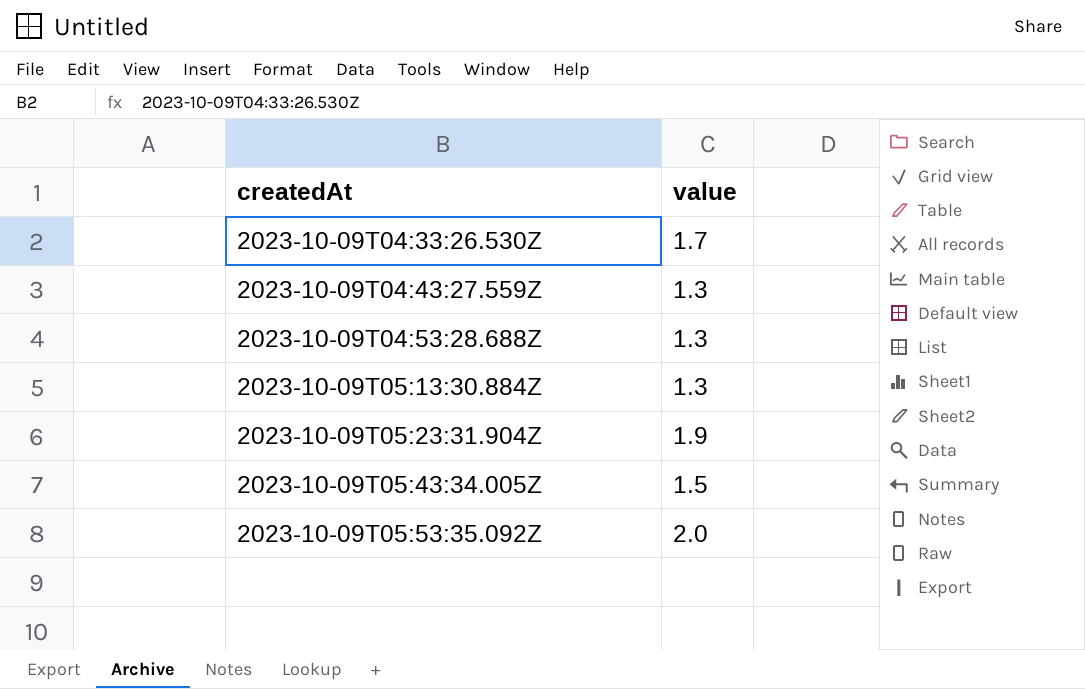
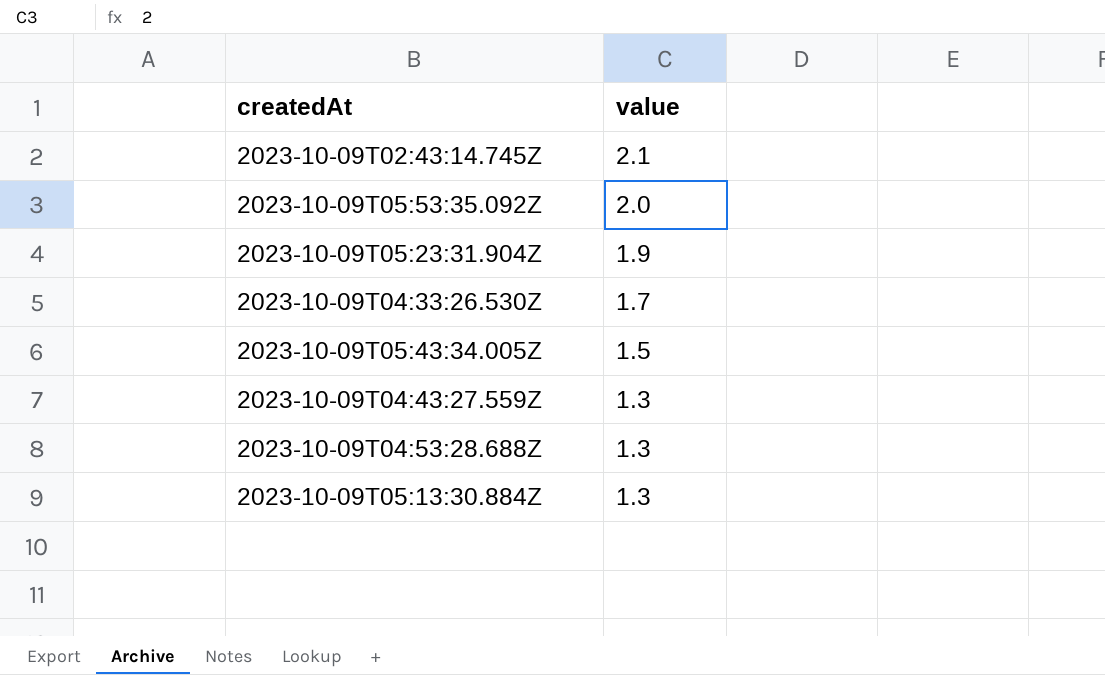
row order: createdAt ascending -> value descending
row 2023-10-09T02:43:14.745Z: none -> 2.1

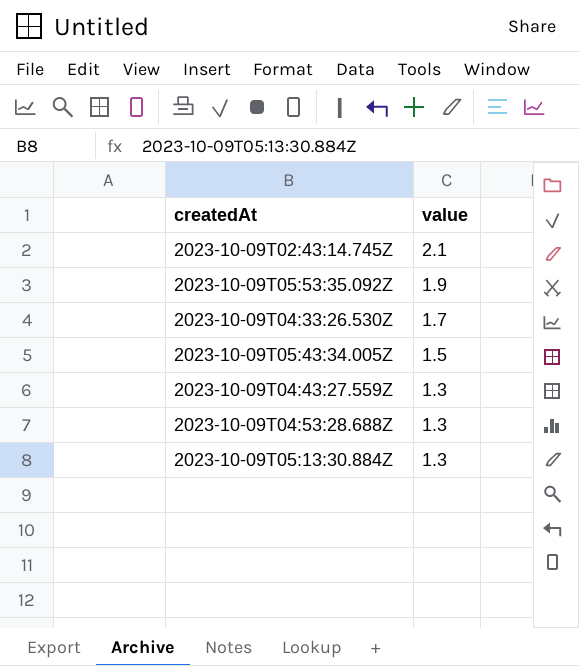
row 2023-10-09T05:23:31.904Z: 1.9 -> none
2023-10-09T05:53:35.092Z | value: 2.0 -> 1.9

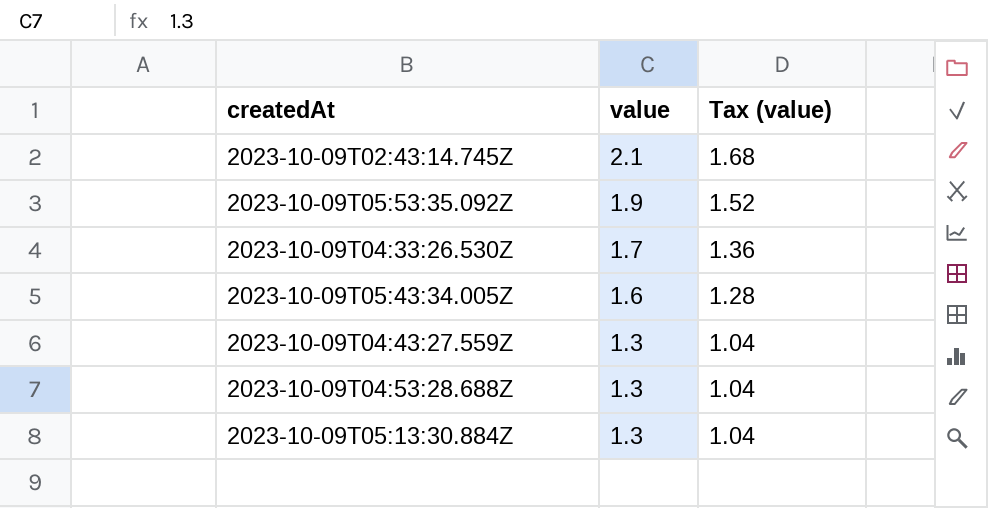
column Tax (value) | formula: none -> [value] * 0.8
2023-10-09T05:43:34.005Z | value: 1.5 -> 1.6

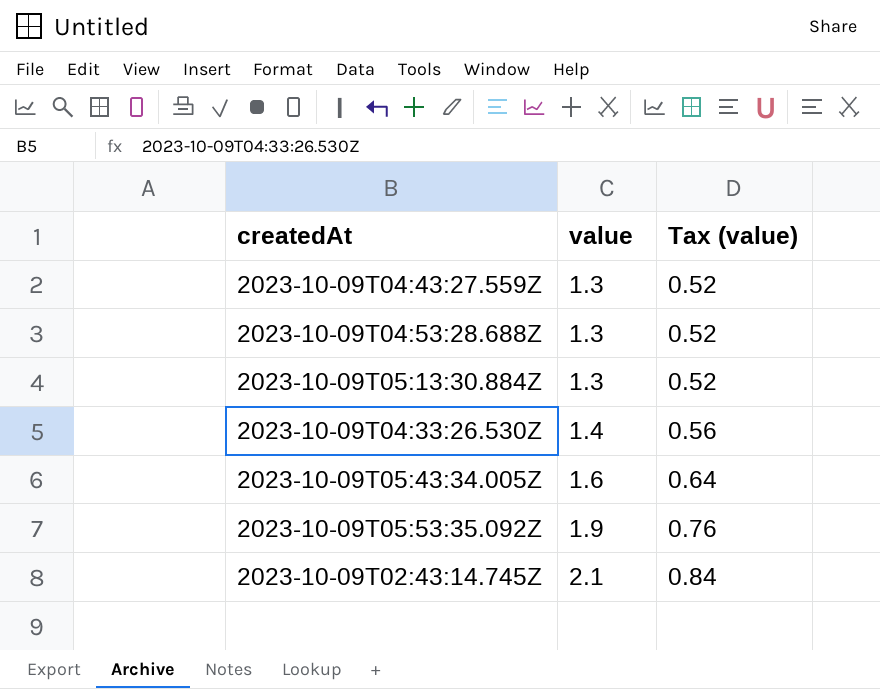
row order: value descending -> value ascending
column Tax (value) | formula: [value] * 0.8 -> [value] * 0.4
2023-10-09T04:33:26.530Z | value: 1.7 -> 1.4

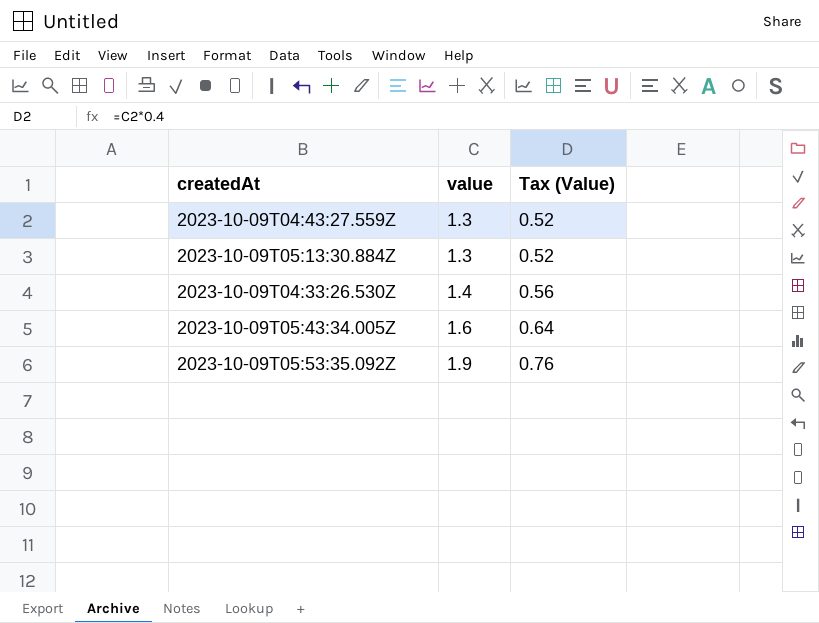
column name: Tax (value) -> Tax (Value)
row 2023-10-09T04:53:28.688Z: 1.3 | 0.52 -> none
row 2023-10-09T02:43:14.745Z: 2.1 | 0.84 -> none

